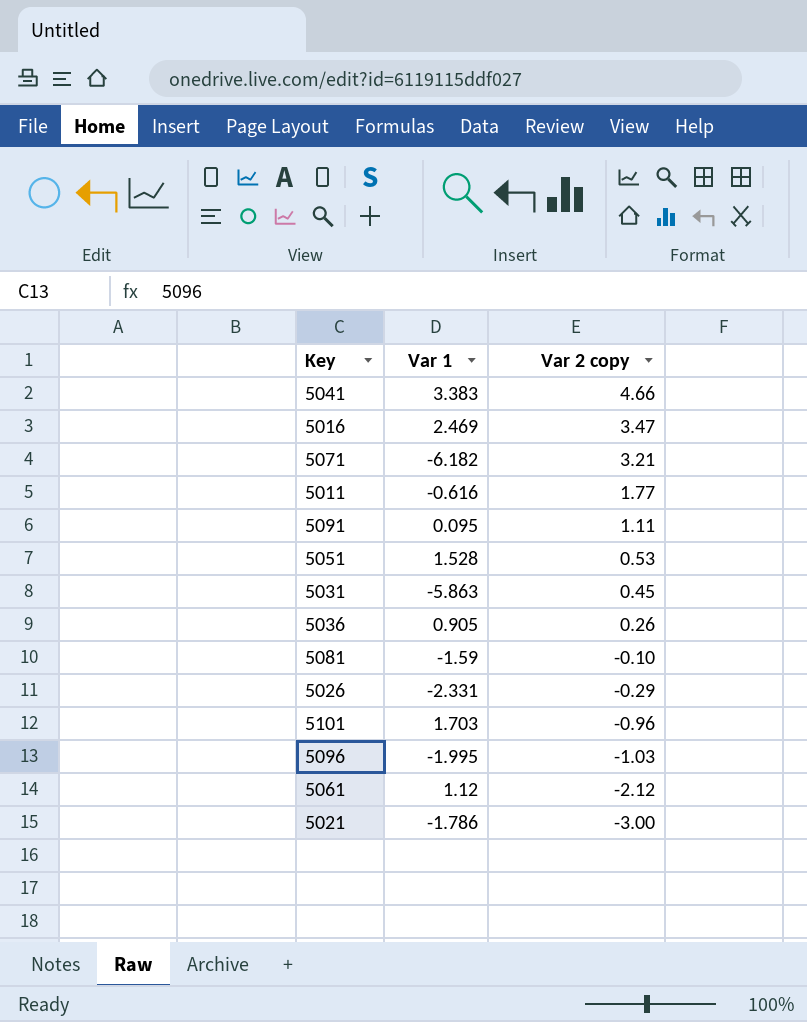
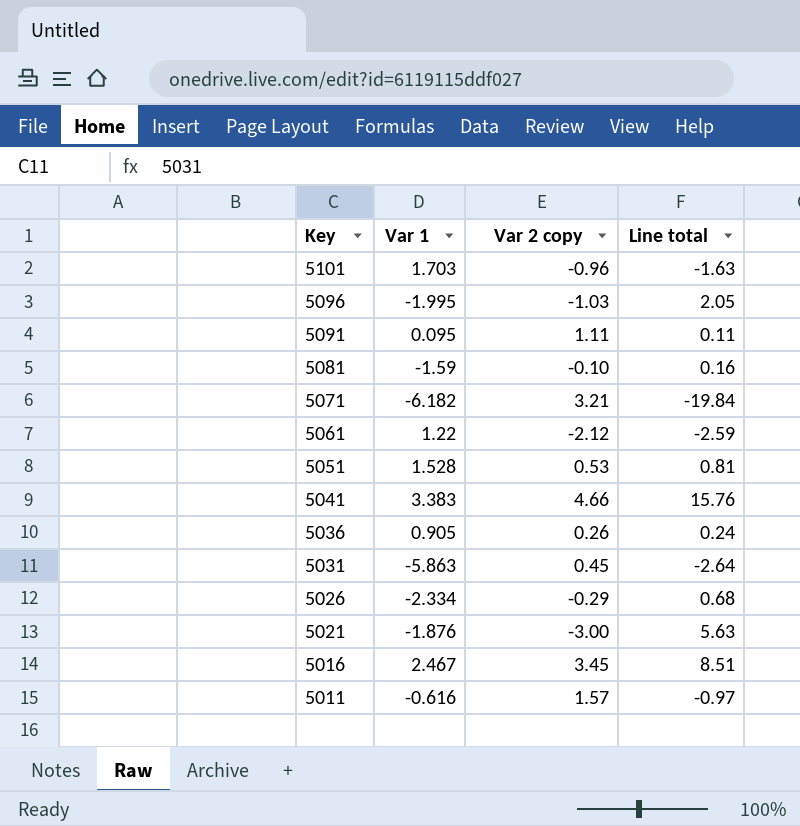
row order: Var 2 copy descending -> Key descending
column Line total | formula: none -> [Var 1] * [Var 2 copy]
5061 | Var 1: 1.12 -> 1.22
5026 | Var 1: -2.331 -> -2.334
5021 | Var 1: -1.786 -> -1.876
5016 | Var 1: 2.469 -> 2.467
5016 | Var 2 copy: 3.47 -> 3.45
5011 | Var 2 copy: 1.77 -> 1.57

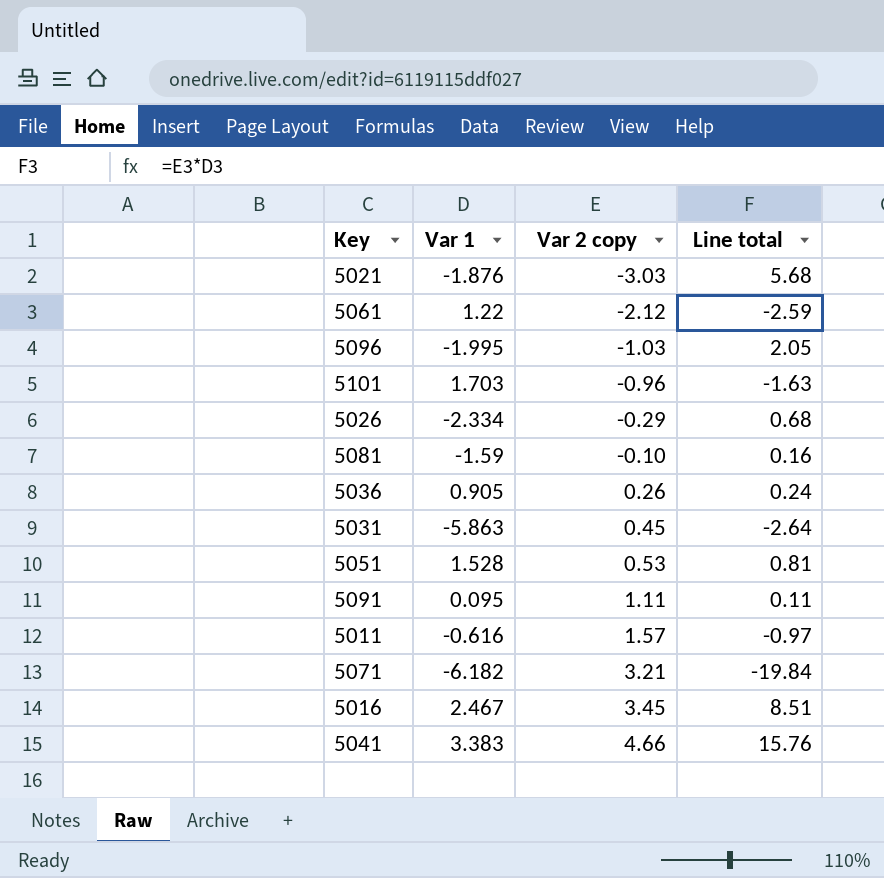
row order: Key descending -> Var 2 copy ascending
5021 | Var 2 copy: -3.00 -> -3.03
5021 | Line total: 5.63 -> 5.68

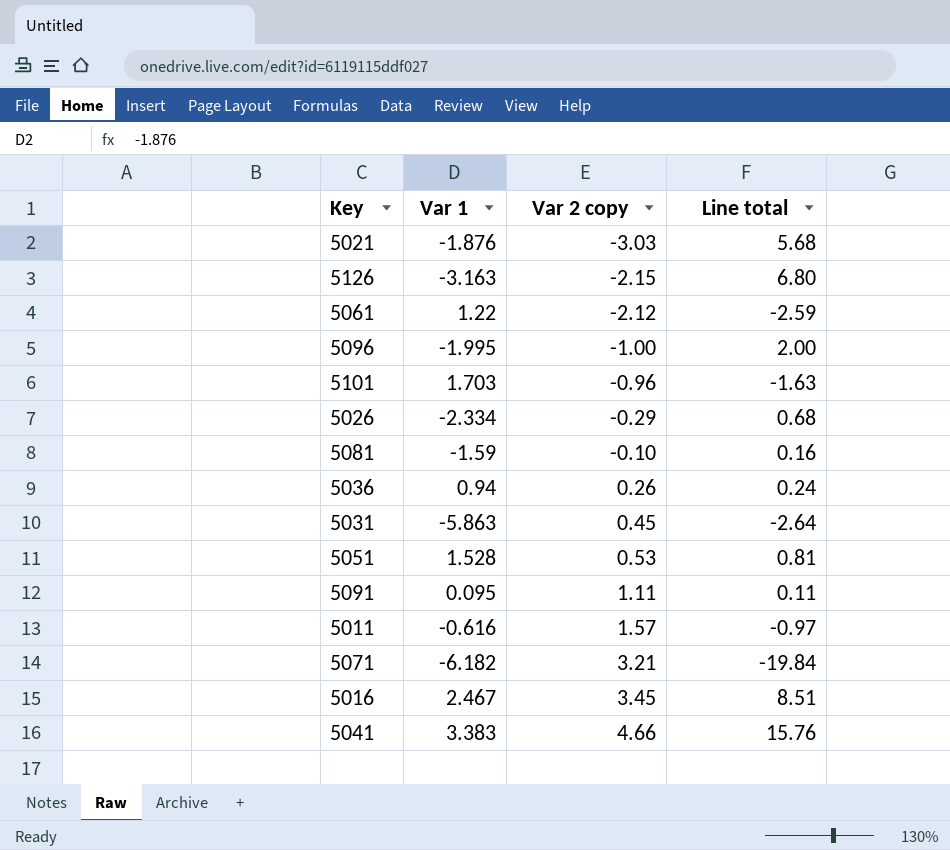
row 5126: none -> -3.163 | -2.15 | 6.80
5096 | Var 2 copy: -1.03 -> -1.00
5096 | Line total: 2.05 -> 2.00
5036 | Var 1: 0.905 -> 0.94

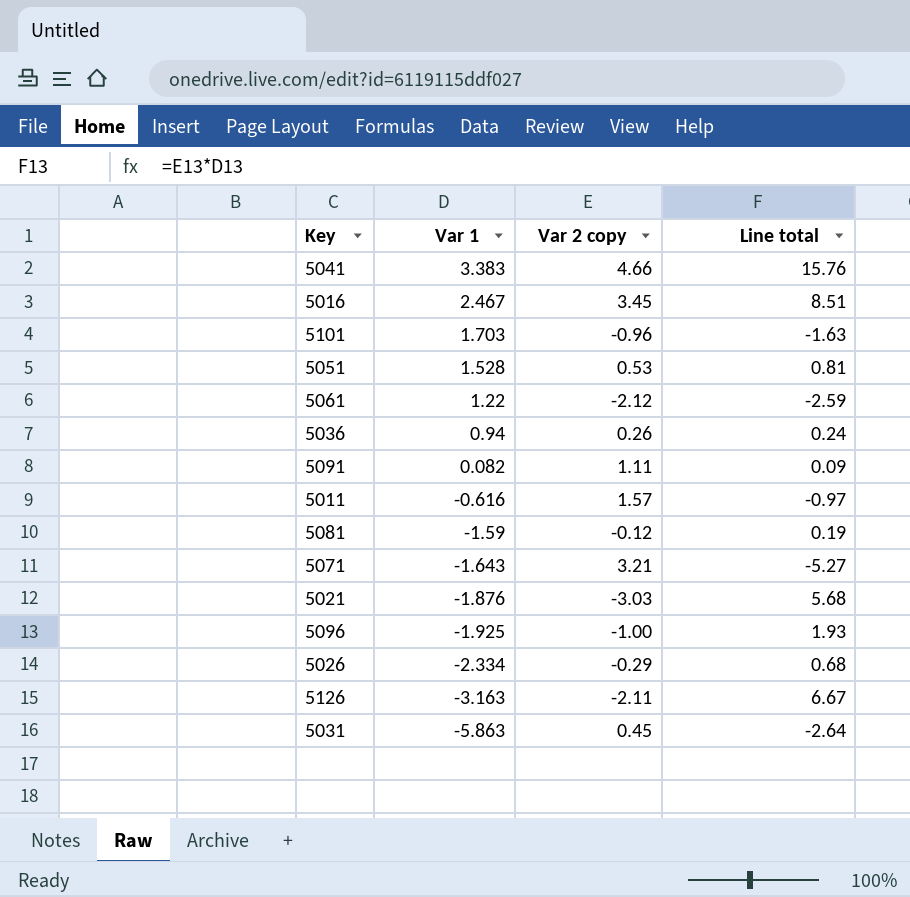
row order: Var 2 copy ascending -> Var 1 descending
5091 | Var 1: 0.095 -> 0.082
5091 | Line total: 0.11 -> 0.09
5081 | Var 2 copy: -0.10 -> -0.12
5081 | Line total: 0.16 -> 0.19
5071 | Var 1: -6.182 -> -1.643
5071 | Line total: -19.84 -> -5.27
5096 | Var 1: -1.995 -> -1.925
5096 | Line total: 2.00 -> 1.93
5126 | Var 2 copy: -2.15 -> -2.11
5126 | Line total: 6.80 -> 6.67

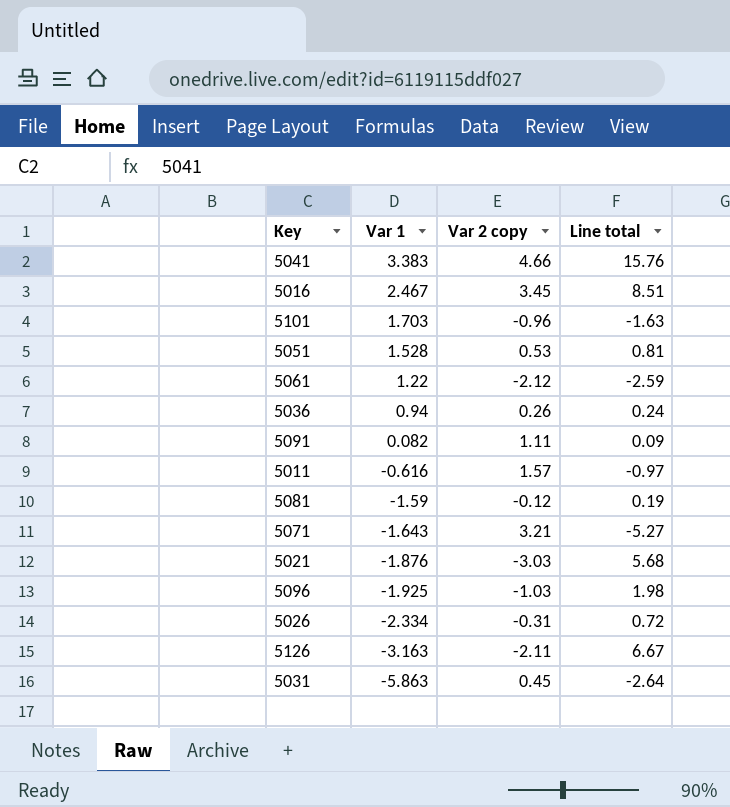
5096 | Var 2 copy: -1.00 -> -1.03
5096 | Line total: 1.93 -> 1.98
5026 | Var 2 copy: -0.29 -> -0.31
5026 | Line total: 0.68 -> 0.72

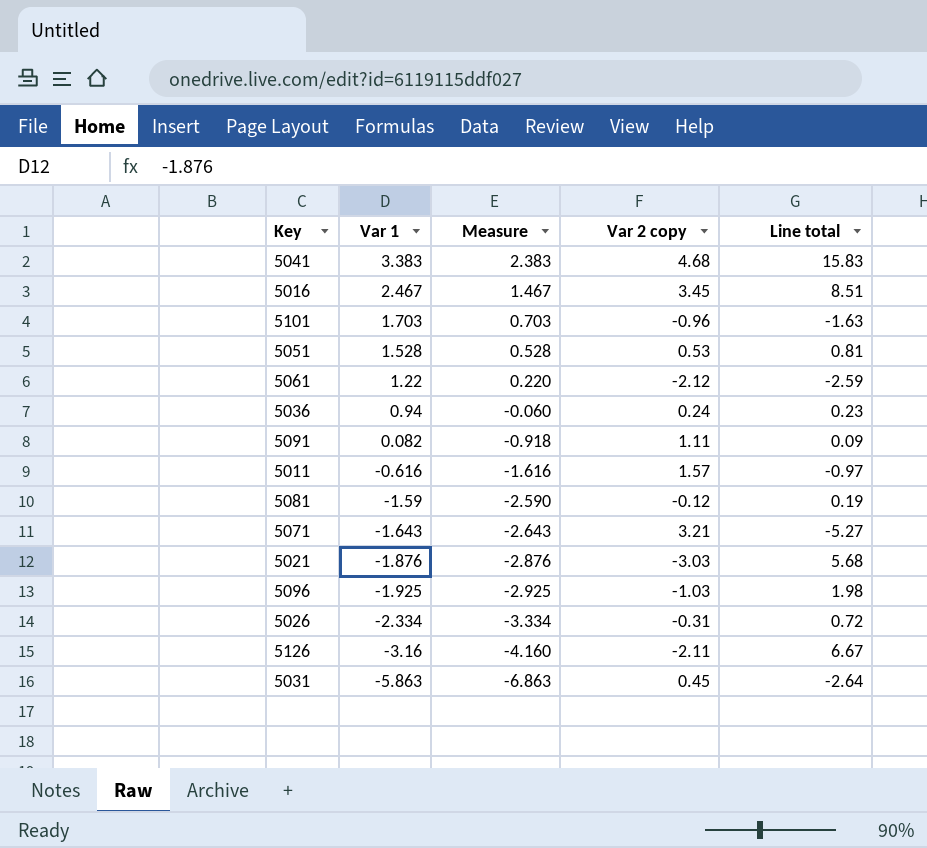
column Measure | formula: none -> [Var 1] - 1
5041 | Var 2 copy: 4.66 -> 4.68
5041 | Line total: 15.76 -> 15.83
5036 | Var 2 copy: 0.26 -> 0.24
5036 | Line total: 0.24 -> 0.23
5126 | Var 1: -3.163 -> -3.16

